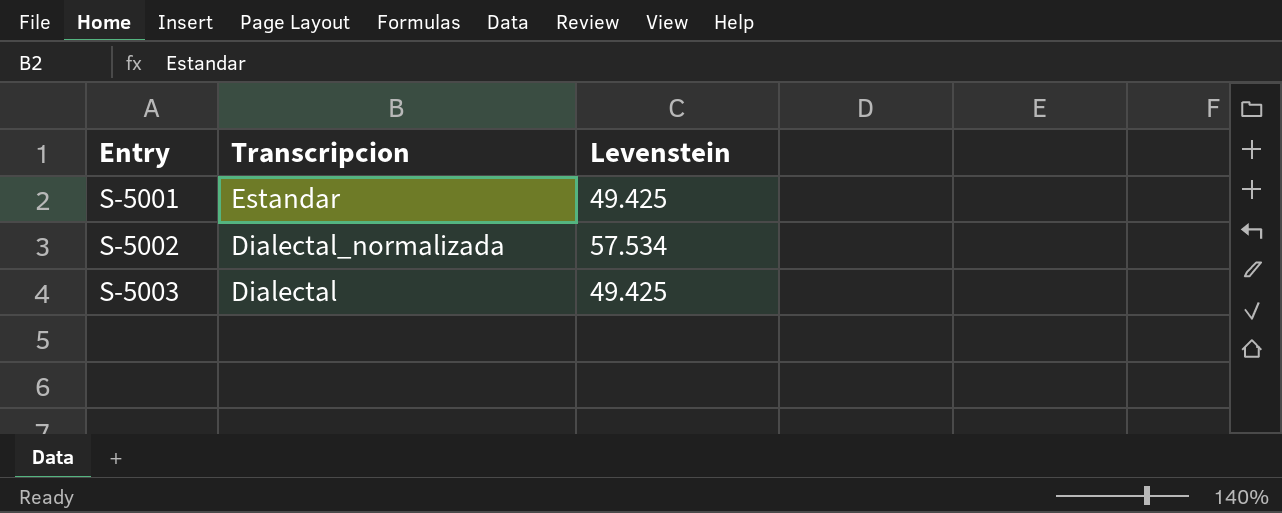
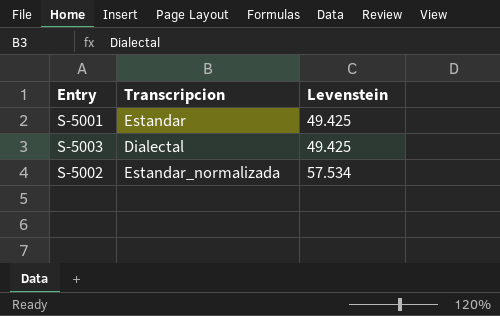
row order: Entry ascending -> Levenstein ascending
S-5002 | Transcripcion: Dialectal_normalizada -> Estandar_normalizada

